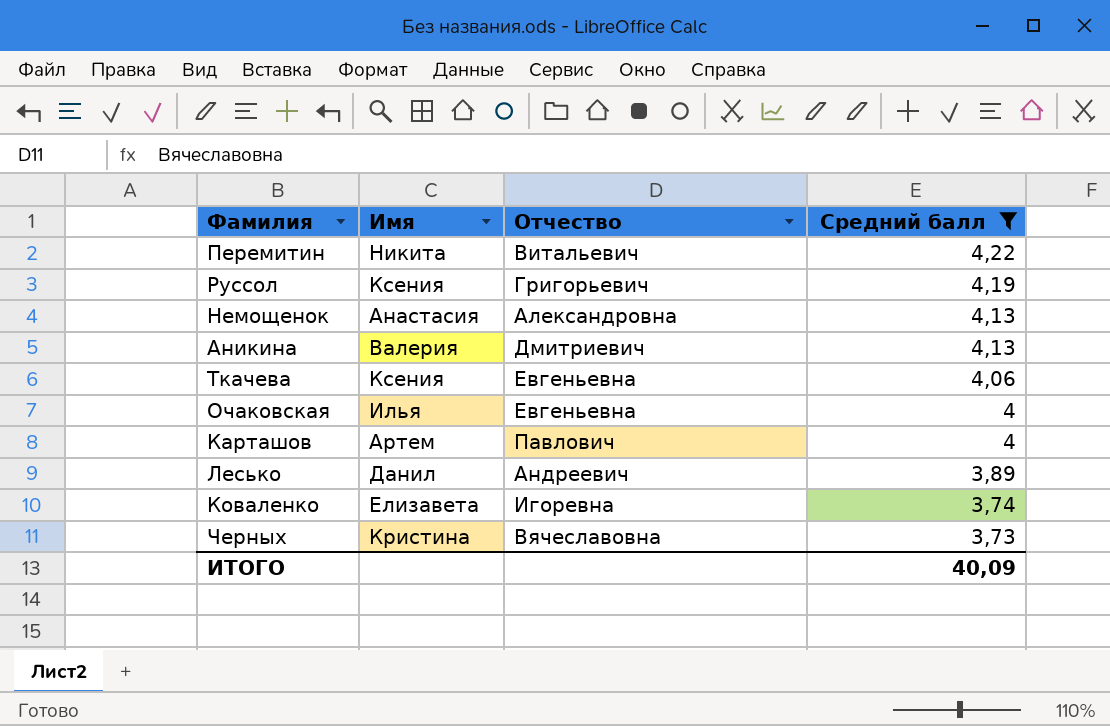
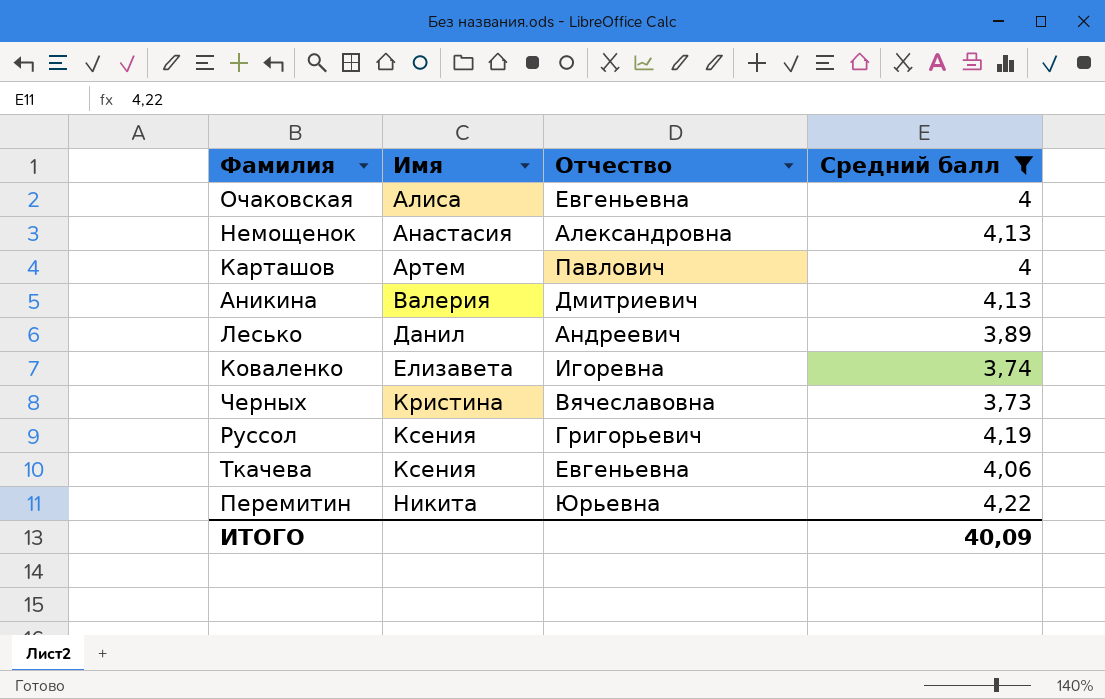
row order: Средний балл descending -> Имя ascending
Очаковская | Имя: Илья -> Алиса
Перемитин | Отчество: Витальевич -> Юрьевна

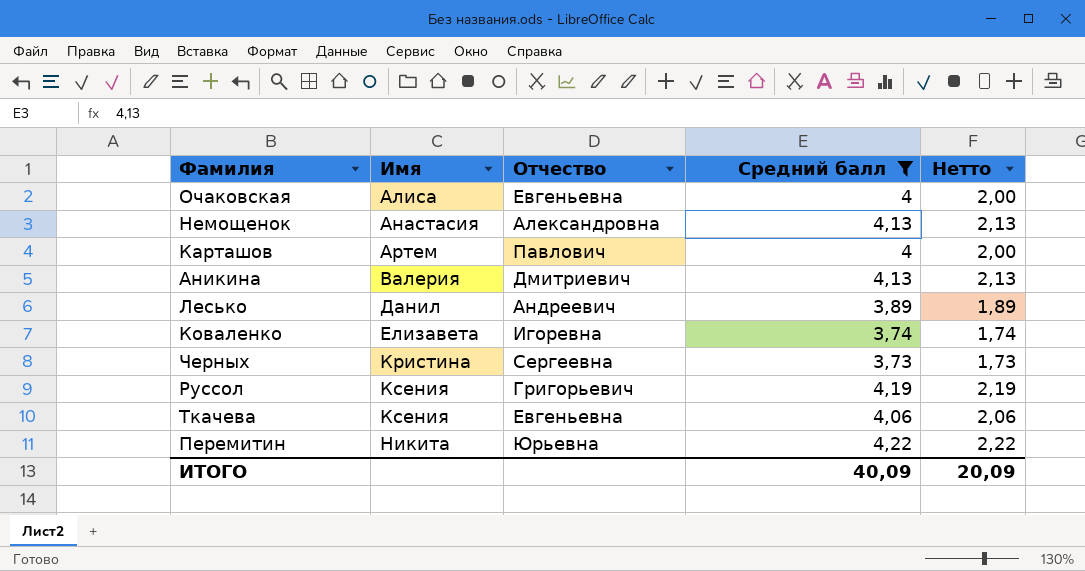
column Нетто | formula: none -> [Средний балл] - 2
Черных | Отчество: Вячеславовна -> Сергеевна

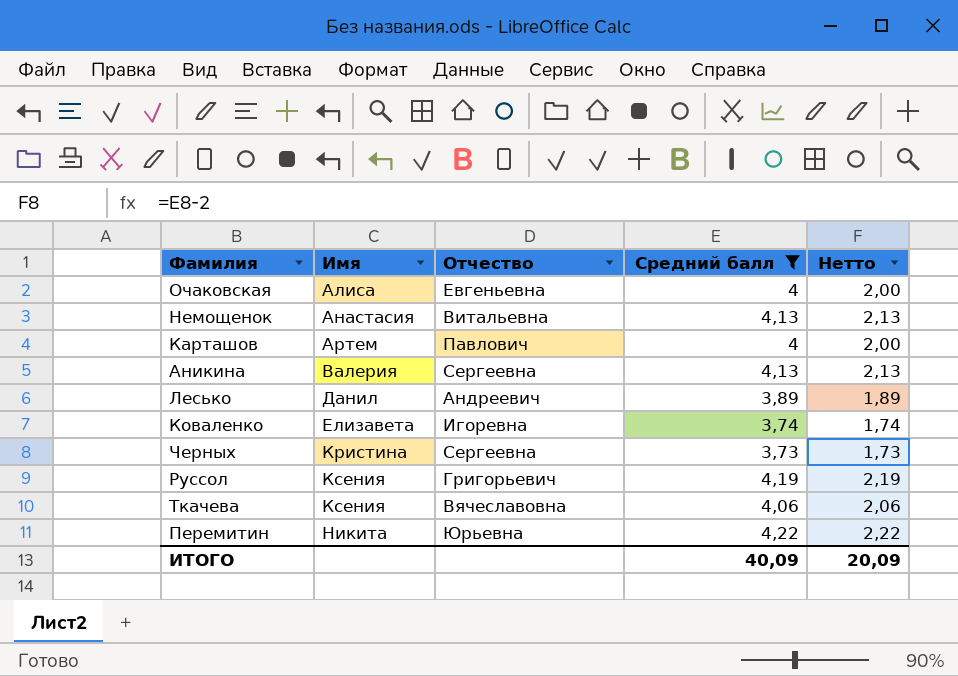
Немощенок | Отчество: Александровна -> Витальевна
Аникина | Отчество: Дмитриевич -> Сергеевна
Ткачева | Отчество: Евгеньевна -> Вячеславовна

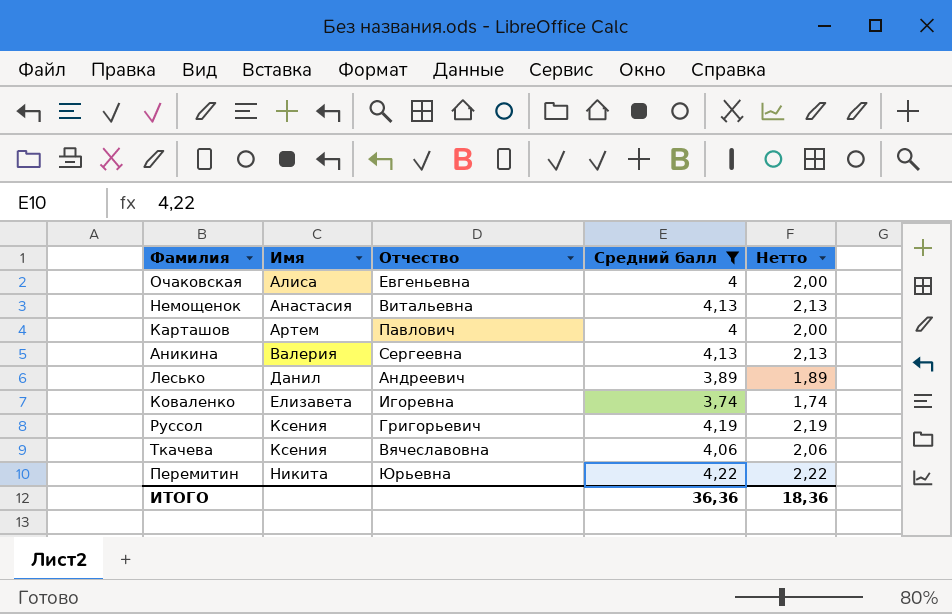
row Черных: Кристина | Сергеевна | 3,73 | 1,73 -> none
ИТОГО | Средний балл: 40,09 -> 36,36
ИТОГО | Нетто: 20,09 -> 18,36

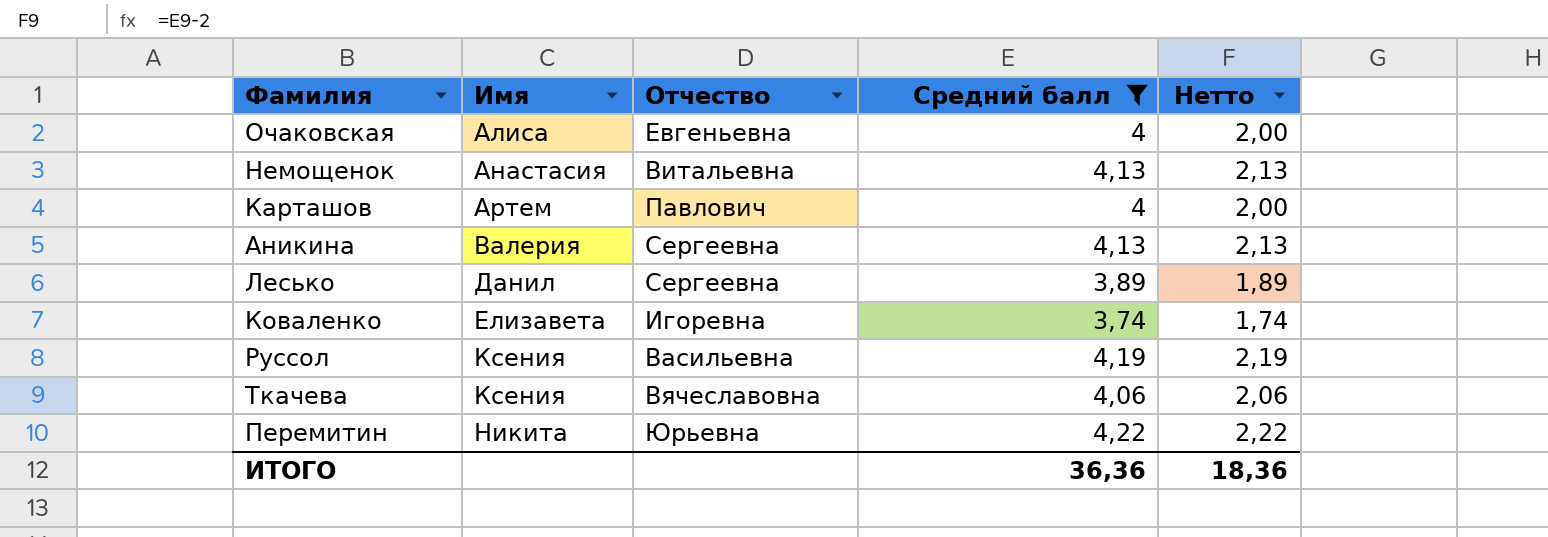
Лесько | Отчество: Андреевич -> Сергеевна
Руссол | Отчество: Григорьевич -> Васильевна

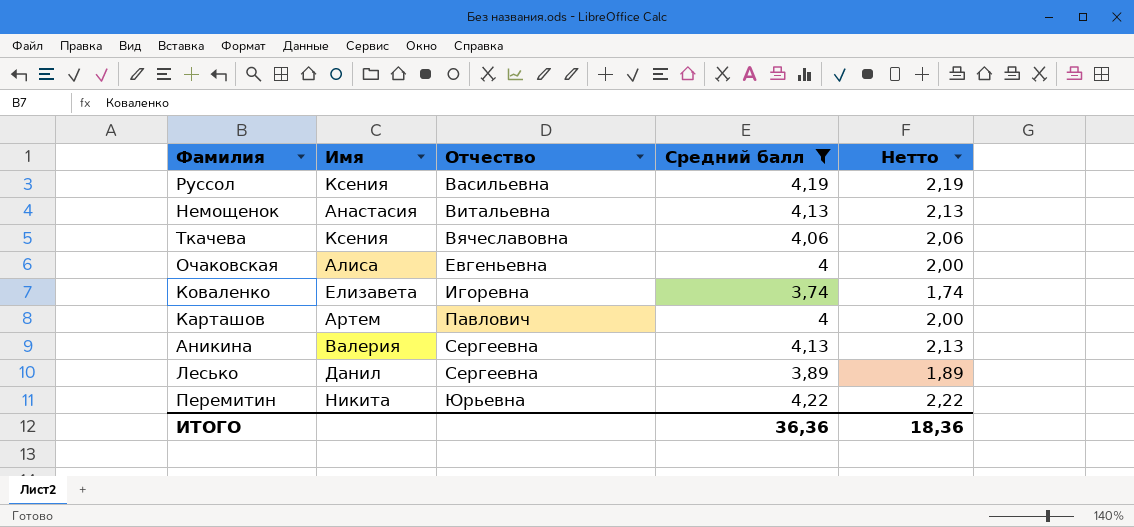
row order: Имя ascending -> Отчество ascending

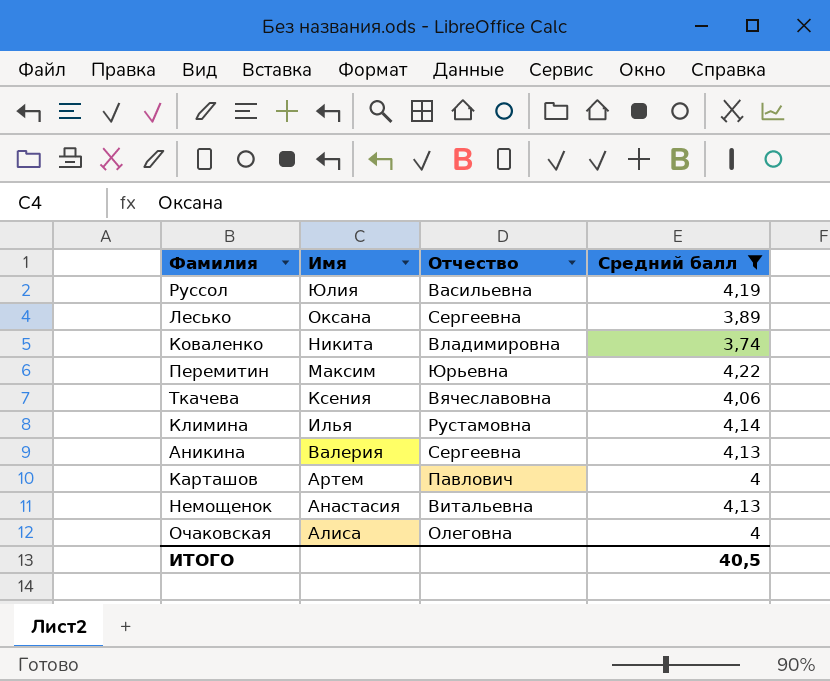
row order: Отчество ascending -> Имя descending
column Нетто | formula: [Средний балл] - 2 -> none
Руссол | Имя: Ксения -> Юлия
Лесько | Имя: Данил -> Оксана
Коваленко | Имя: Елизавета -> Никита
Коваленко | Отчество: Игоревна -> Владимировна
Перемитин | Имя: Никита -> Максим
row Климина: none -> Илья | Рустамовна | 4,14
Очаковская | Отчество: Евгеньевна -> Олеговна
ИТОГО | Средний балл: 36,36 -> 40,5

